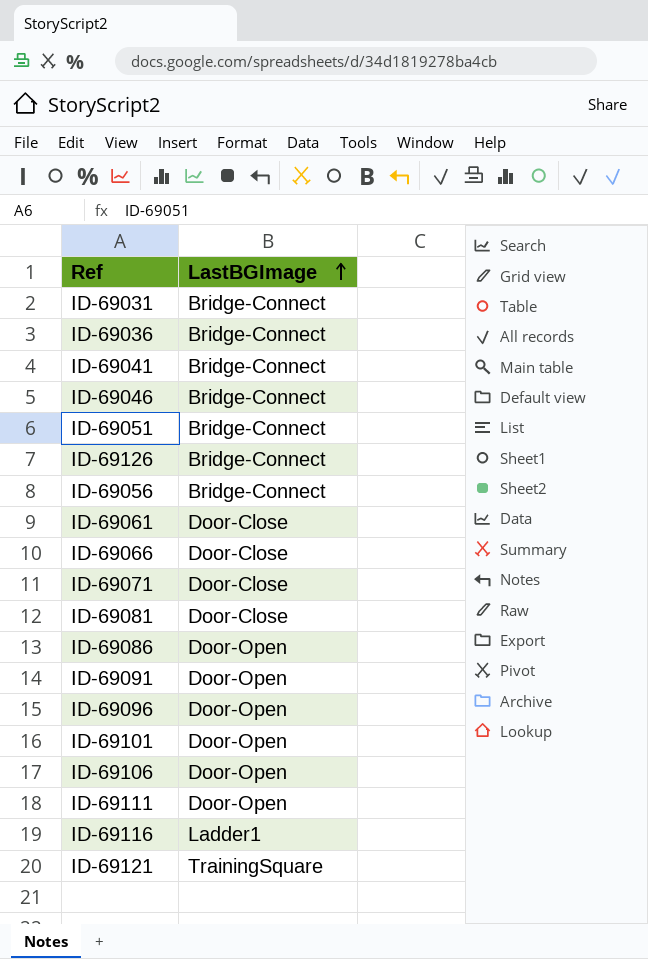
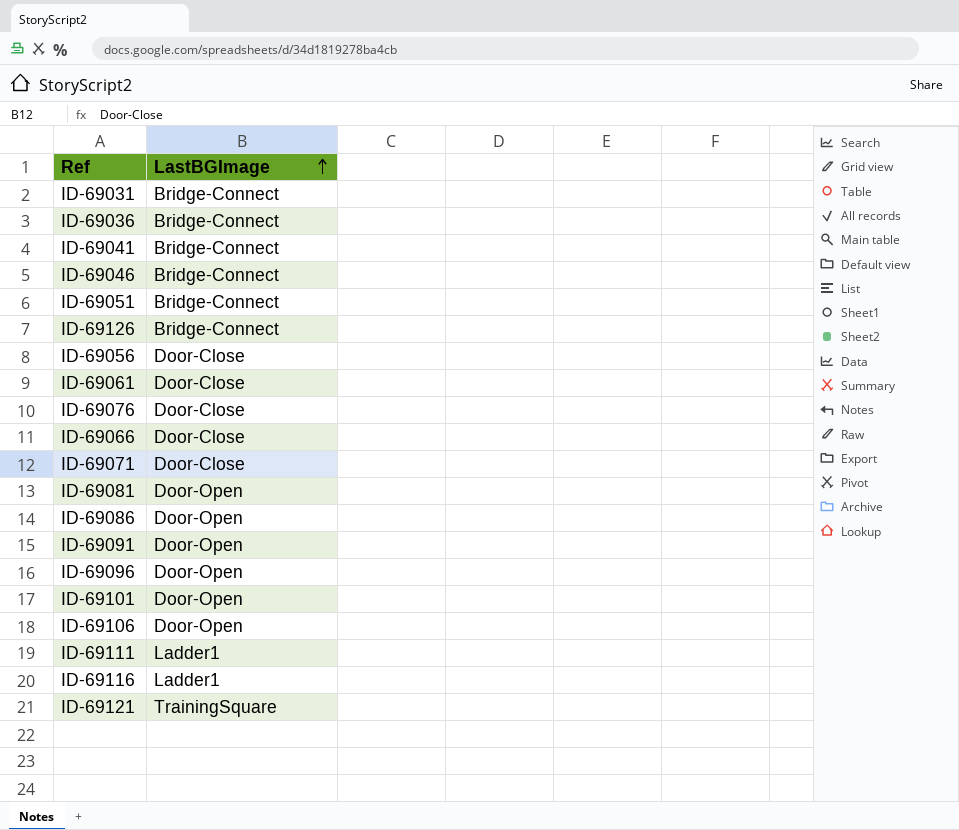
ID-69056 | LastBGImage: Bridge-Connect -> Door-Close
row ID-69076: none -> Door-Close
ID-69081 | LastBGImage: Door-Close -> Door-Open
ID-69111 | LastBGImage: Door-Open -> Ladder1

